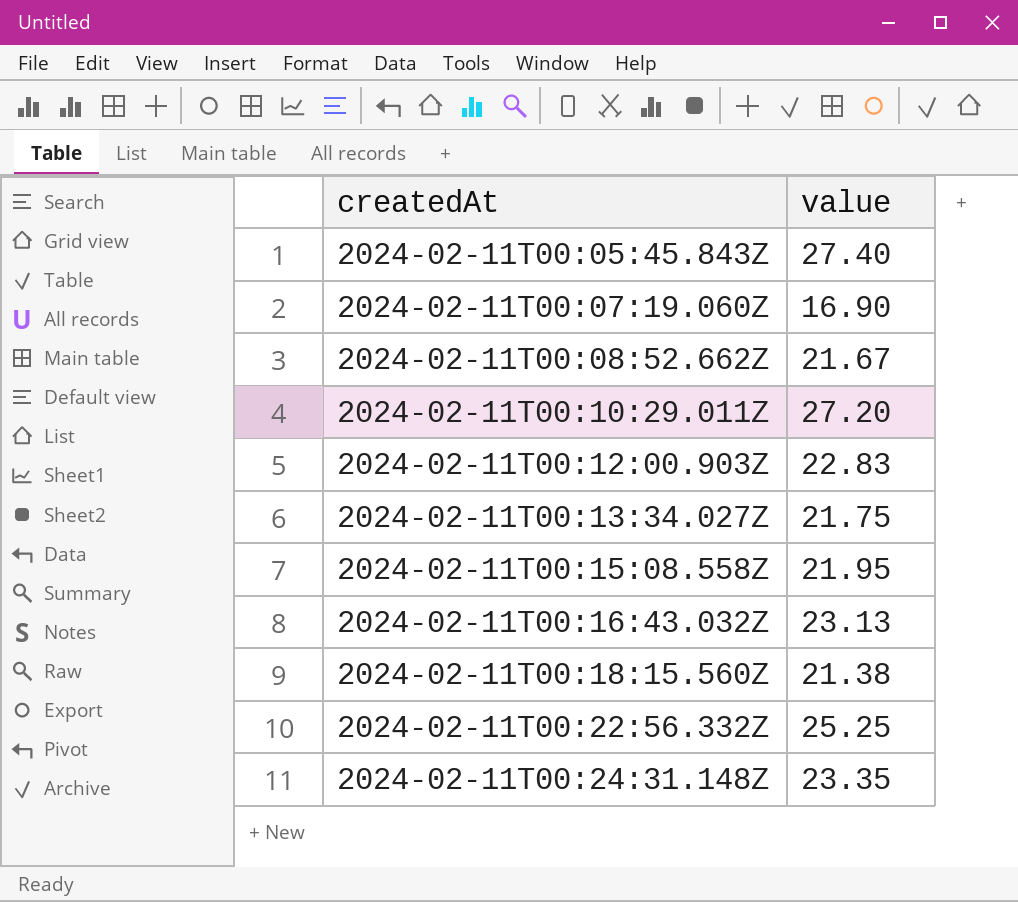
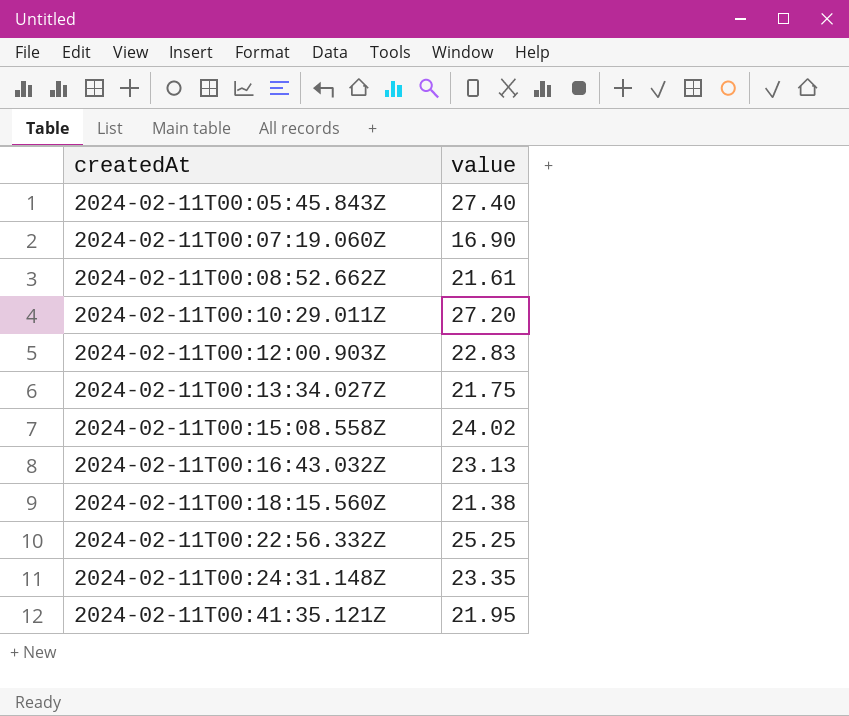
2024-02-11T00:08:52.662Z | value: 21.67 -> 21.61
2024-02-11T00:15:08.558Z | value: 21.95 -> 24.02
row 2024-02-11T00:41:35.121Z: none -> 21.95

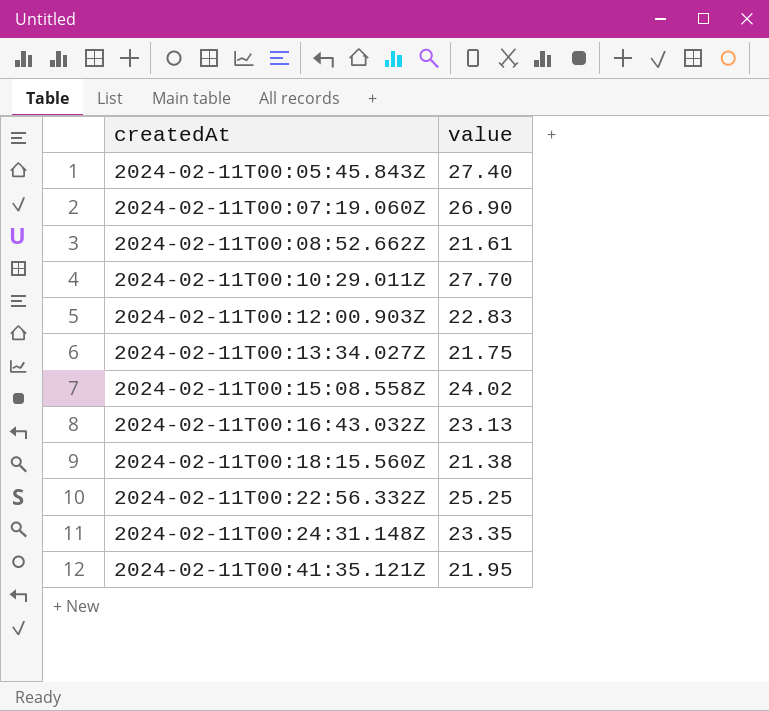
2024-02-11T00:07:19.060Z | value: 16.90 -> 26.90
2024-02-11T00:10:29.011Z | value: 27.20 -> 27.70

